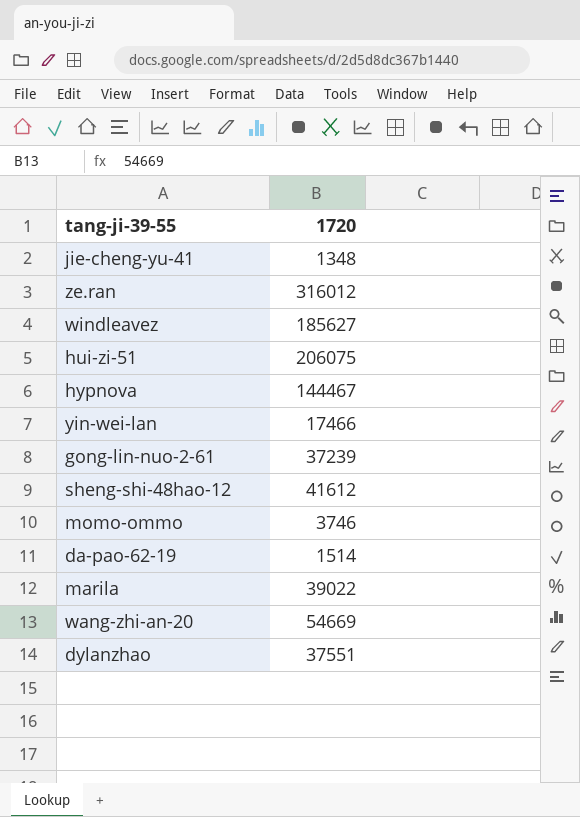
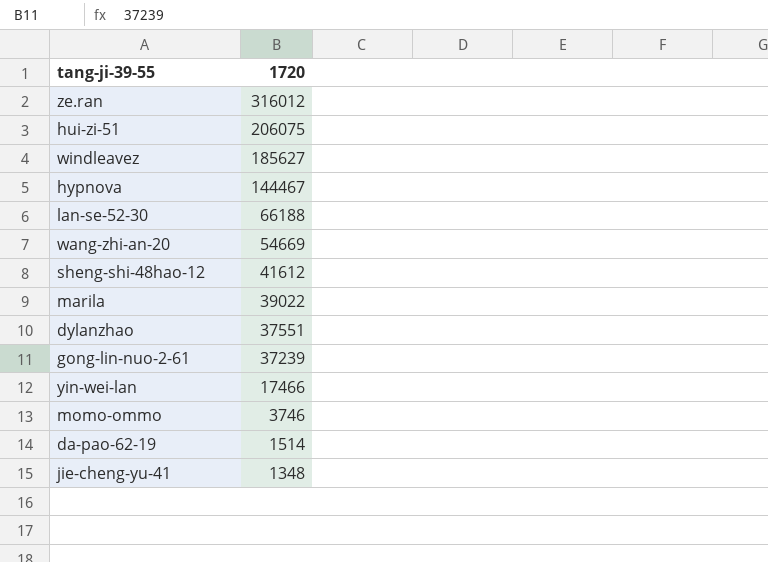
row order: none -> 1720 descending
row lan-se-52-30: none -> 66188

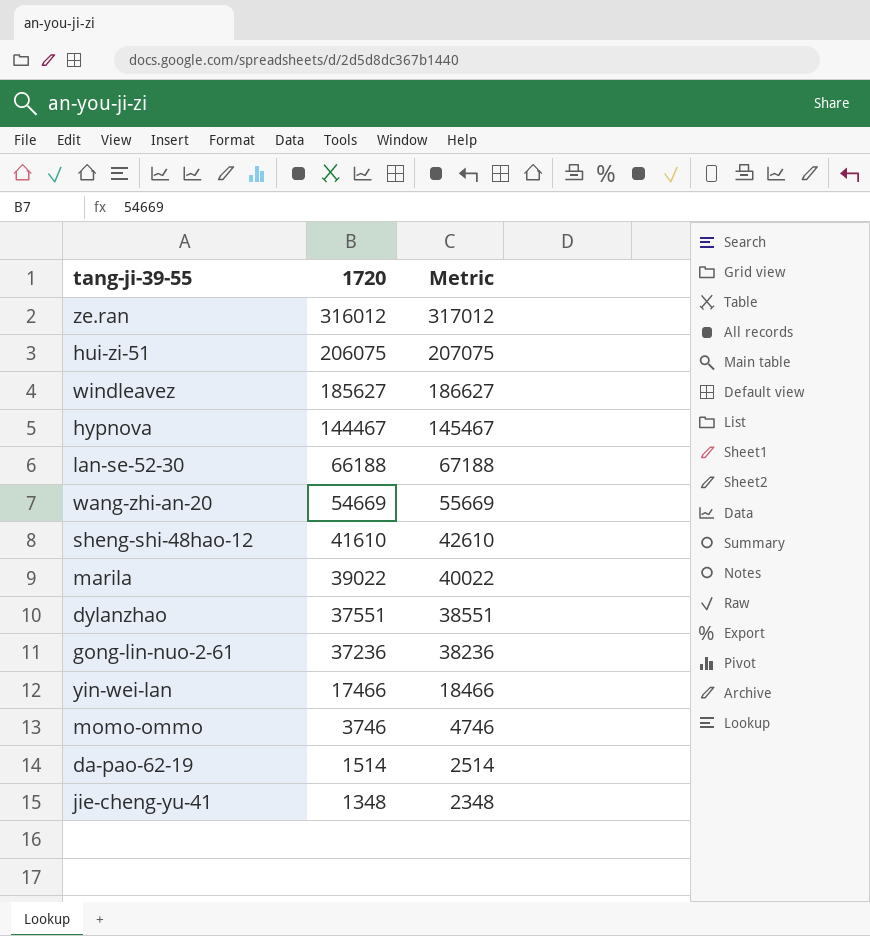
column Metric | formula: none -> [1720] + 1000
sheng-shi-48hao-12 | 1720: 41612 -> 41610
gong-lin-nuo-2-61 | 1720: 37239 -> 37236

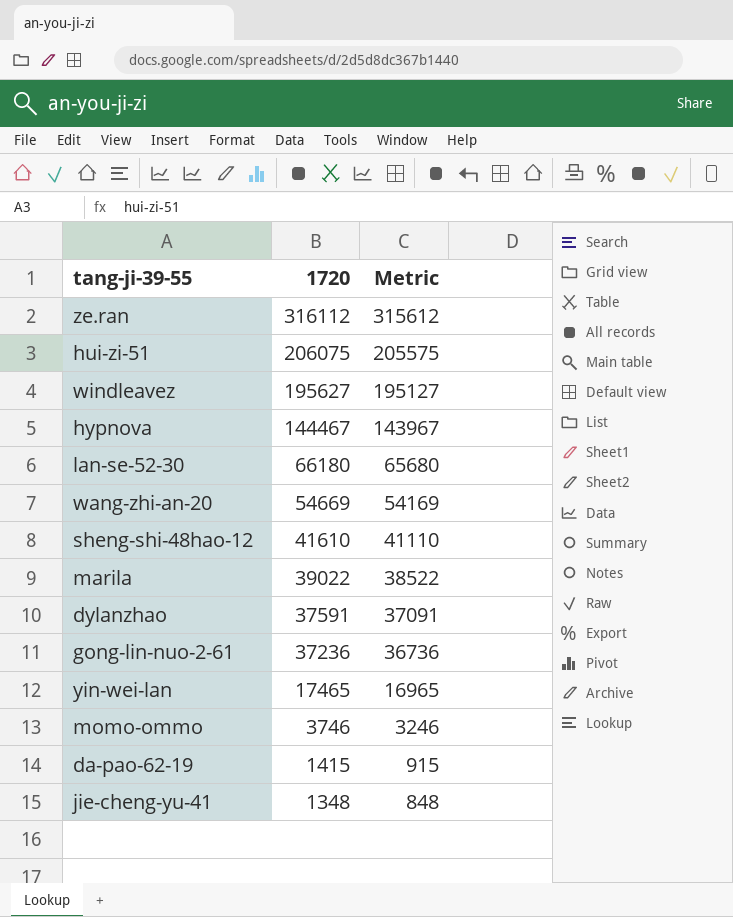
column Metric | formula: [1720] + 1000 -> [1720] - 500
ze.ran | 1720: 316012 -> 316112
windleavez | 1720: 185627 -> 195627
lan-se-52-30 | 1720: 66188 -> 66180
dylanzhao | 1720: 37551 -> 37591
yin-wei-lan | 1720: 17466 -> 17465
da-pao-62-19 | 1720: 1514 -> 1415

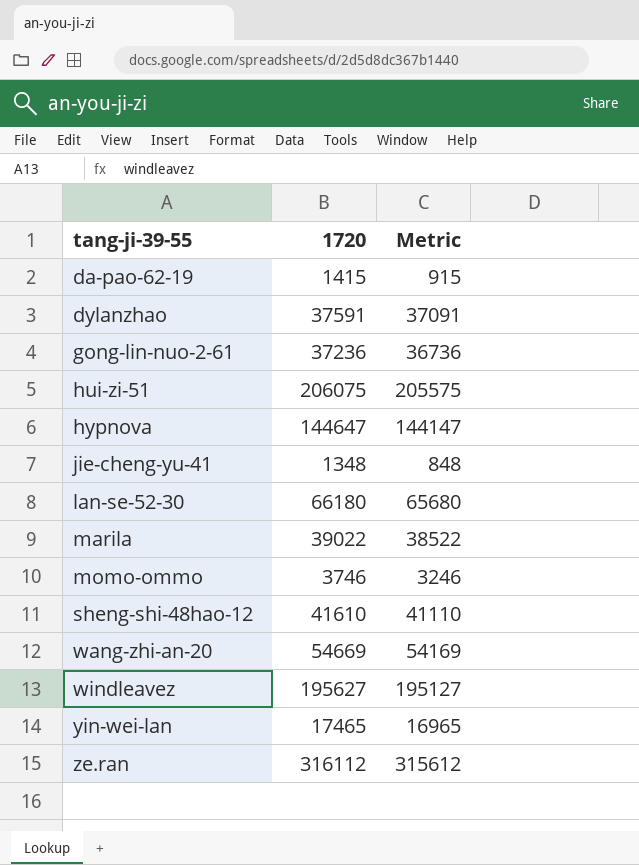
row order: 1720 descending -> tang-ji-39-55 ascending
hypnova | 1720: 144467 -> 144647
hypnova | Metric: 143967 -> 144147

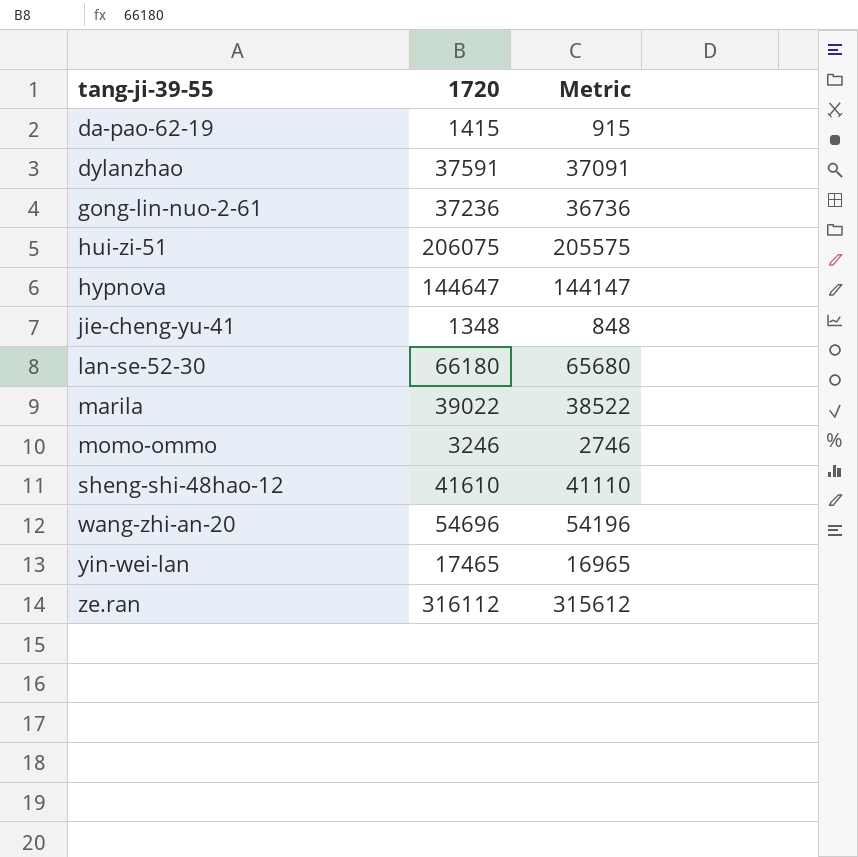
row windleavez: 195627 | 195127 -> none
momo-ommo | 1720: 3746 -> 3246
momo-ommo | Metric: 3246 -> 2746
wang-zhi-an-20 | 1720: 54669 -> 54696
wang-zhi-an-20 | Metric: 54169 -> 54196

